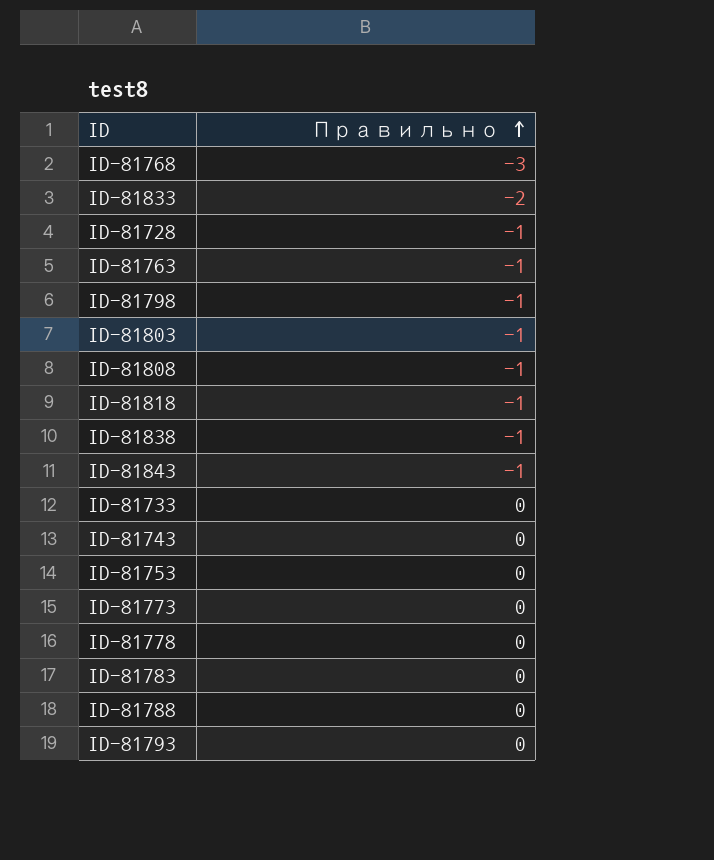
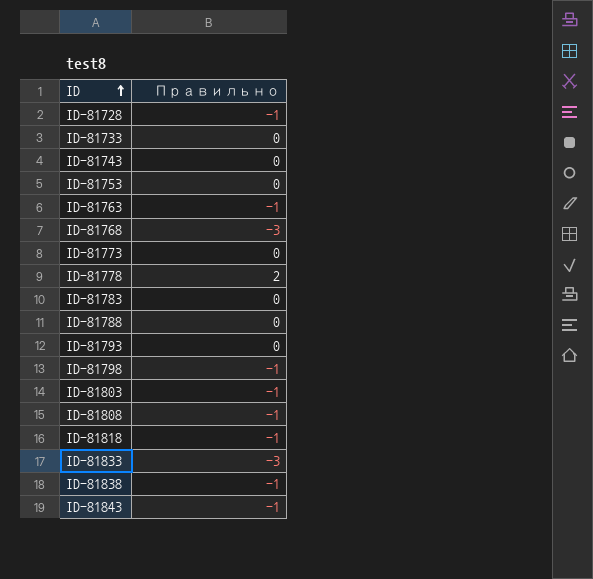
row order: Правильно ascending -> ID ascending
ID-81778 | Правильно: 0 -> 2
ID-81833 | Правильно: -2 -> -3

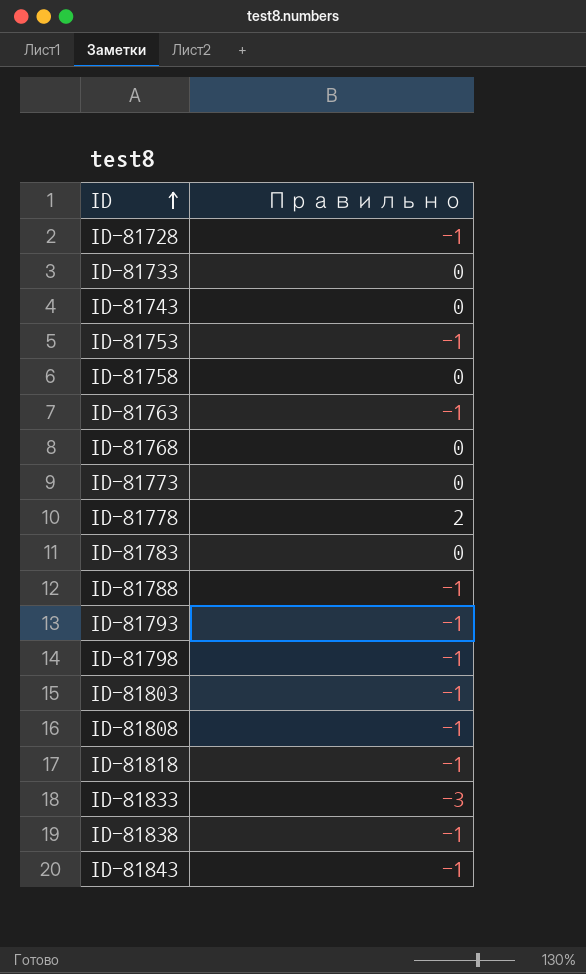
ID-81753 | Правильно: 0 -> -1
row ID-81758: none -> 0
ID-81768 | Правильно: -3 -> 0
ID-81788 | Правильно: 0 -> -1
ID-81793 | Правильно: 0 -> -1

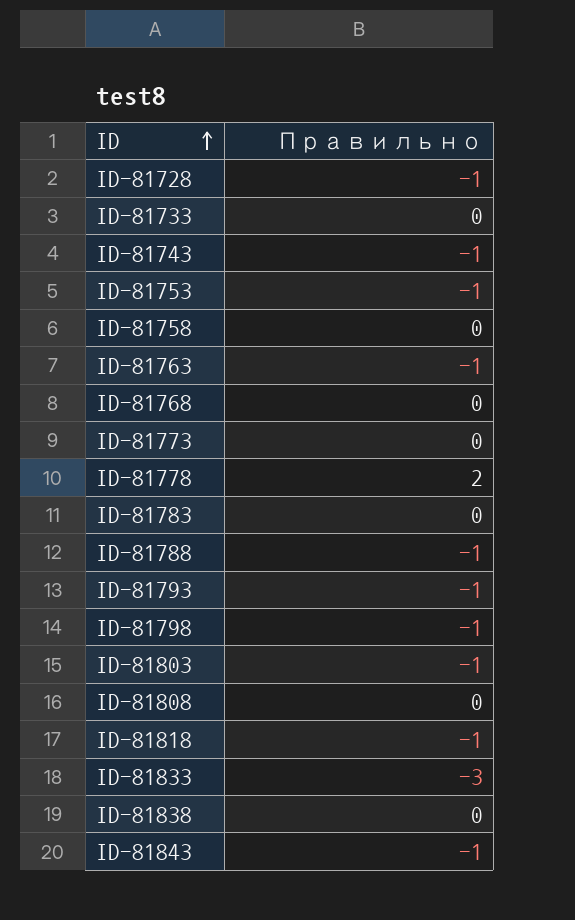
ID-81743 | Правильно: 0 -> -1
ID-81808 | Правильно: -1 -> 0
ID-81838 | Правильно: -1 -> 0

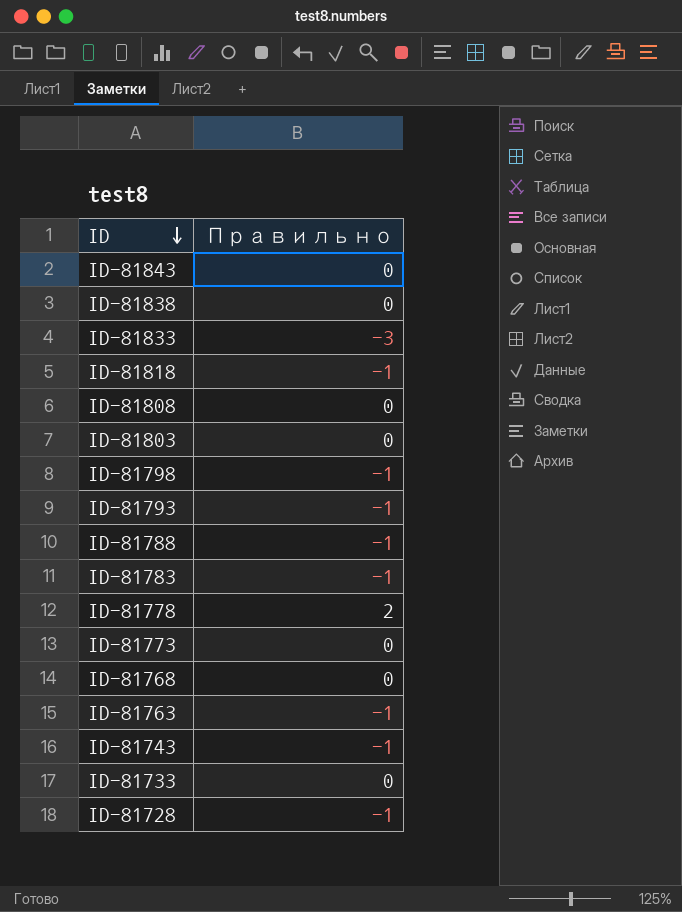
row order: ID ascending -> ID descending
row ID-81753: -1 -> none
row ID-81758: 0 -> none
ID-81843 | Правильно: -1 -> 0
ID-81803 | Правильно: -1 -> 0
ID-81783 | Правильно: 0 -> -1

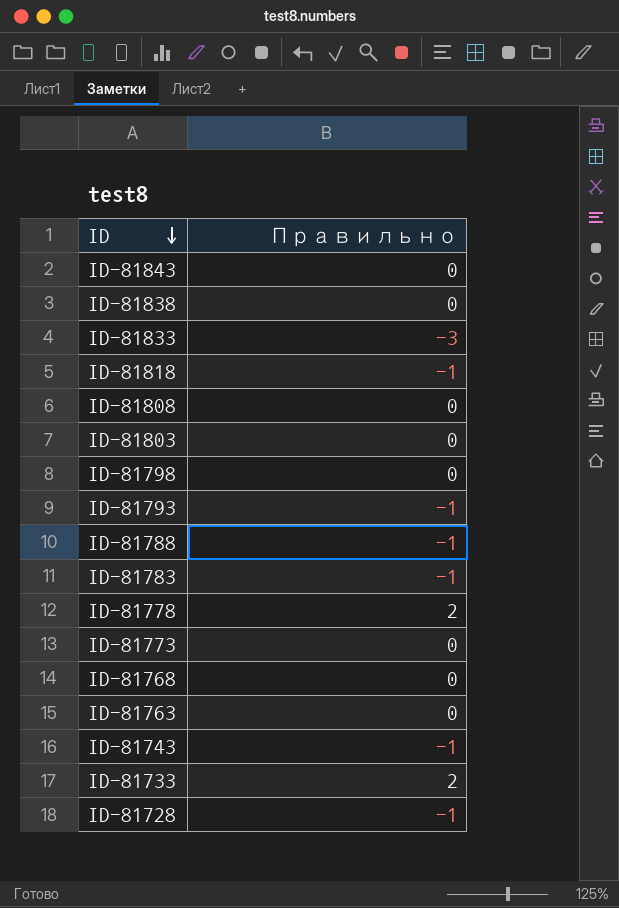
ID-81798 | Правильно: -1 -> 0
ID-81763 | Правильно: -1 -> 0
ID-81733 | Правильно: 0 -> 2

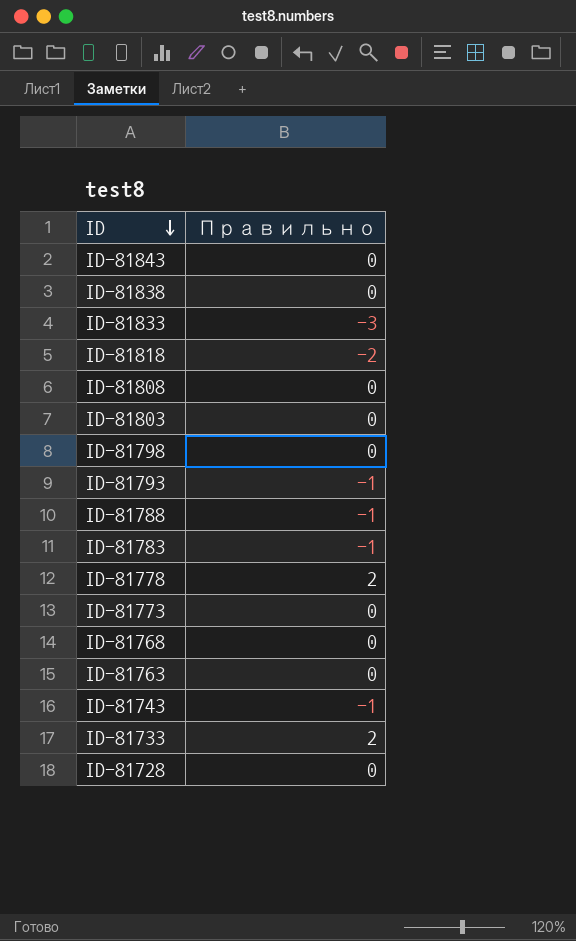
ID-81818 | Правильно: -1 -> -2
ID-81728 | Правильно: -1 -> 0

